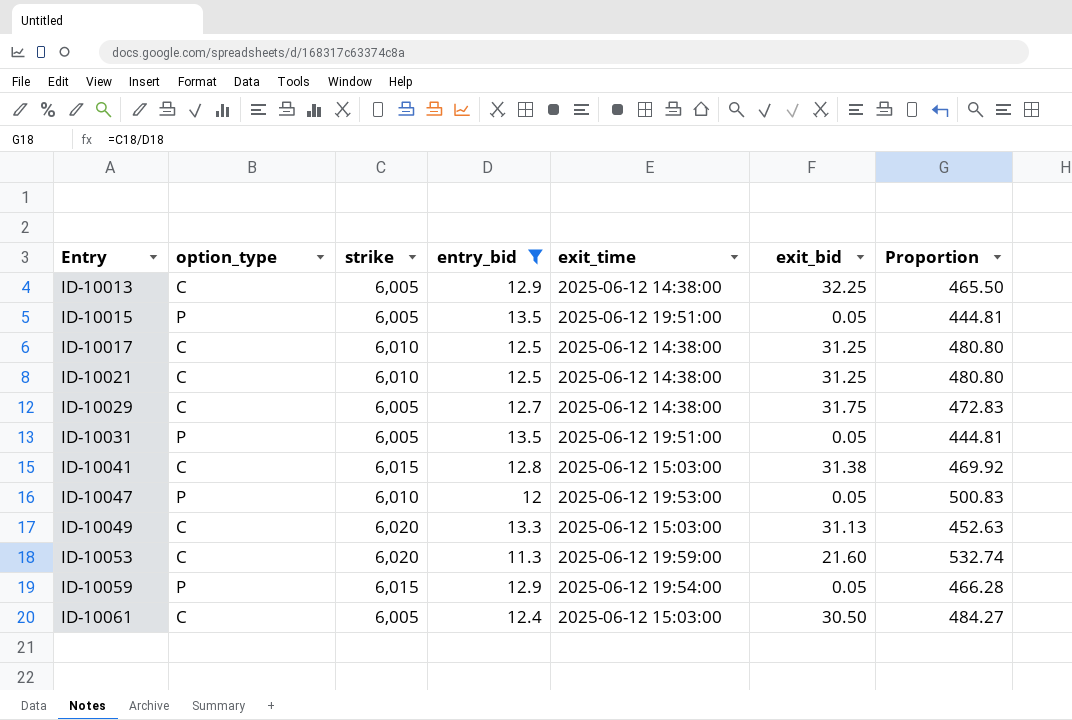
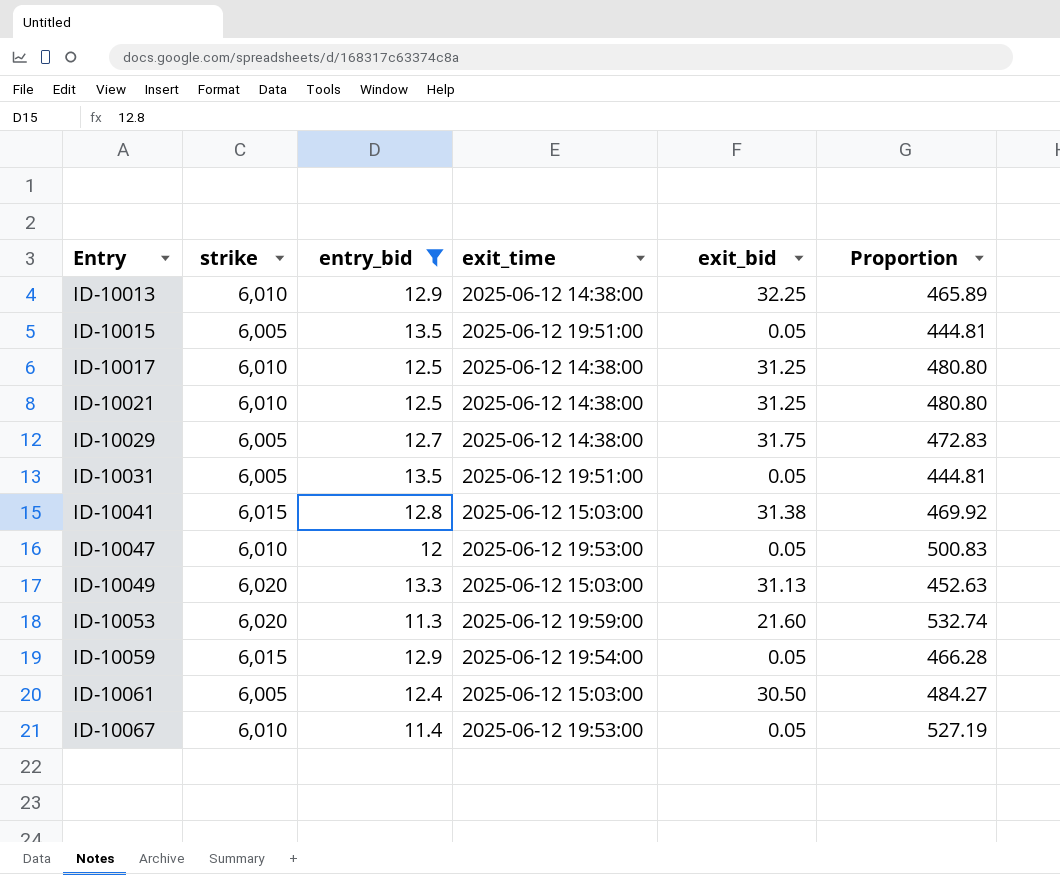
column option_type | position: 2 -> none
ID-10013 | strike: 6,005 -> 6,010
ID-10013 | Proportion: 465.50 -> 465.89
row ID-10067: none -> 6,010 | 11.4 | 2025-06-12 19:53:00 | 0.05 | 527.19

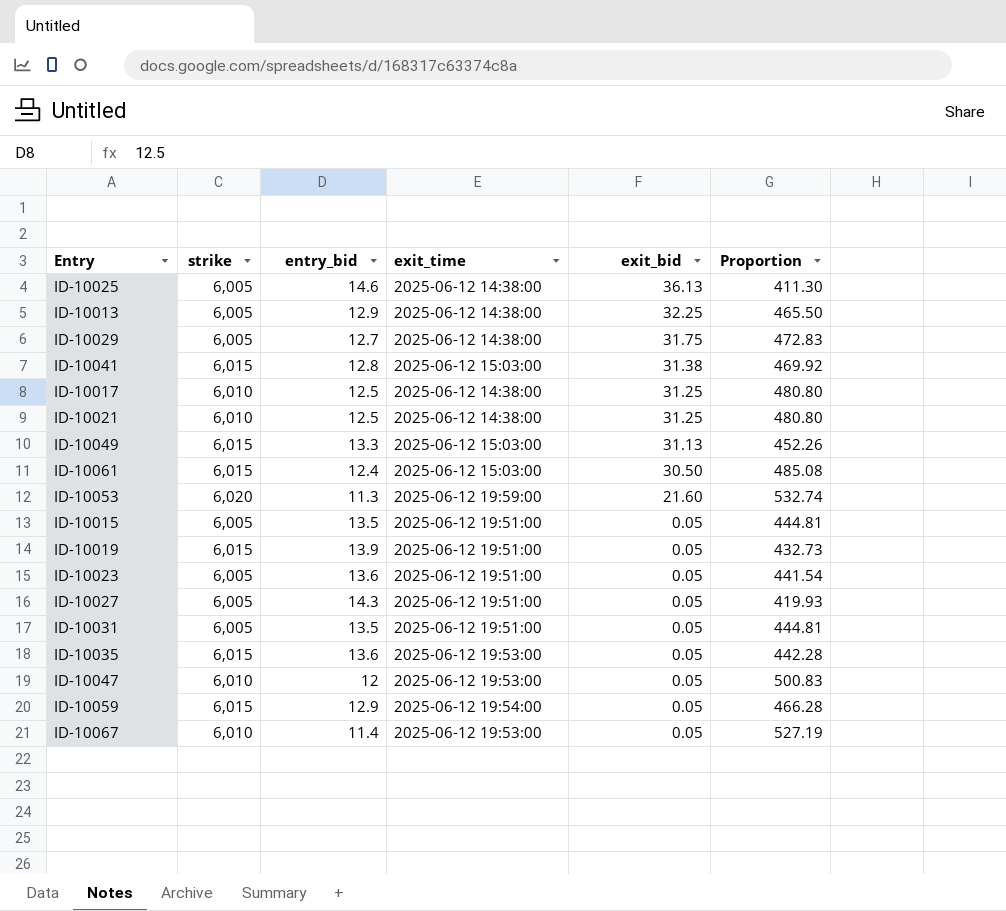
filter: entry_bid <= 13.5 -> none
row order: Entry ascending -> exit_bid descending
ID-10013 | strike: 6,010 -> 6,005
ID-10013 | Proportion: 465.89 -> 465.50
ID-10049 | strike: 6,020 -> 6,015
ID-10049 | Proportion: 452.63 -> 452.26
ID-10061 | strike: 6,005 -> 6,015
ID-10061 | Proportion: 484.27 -> 485.08

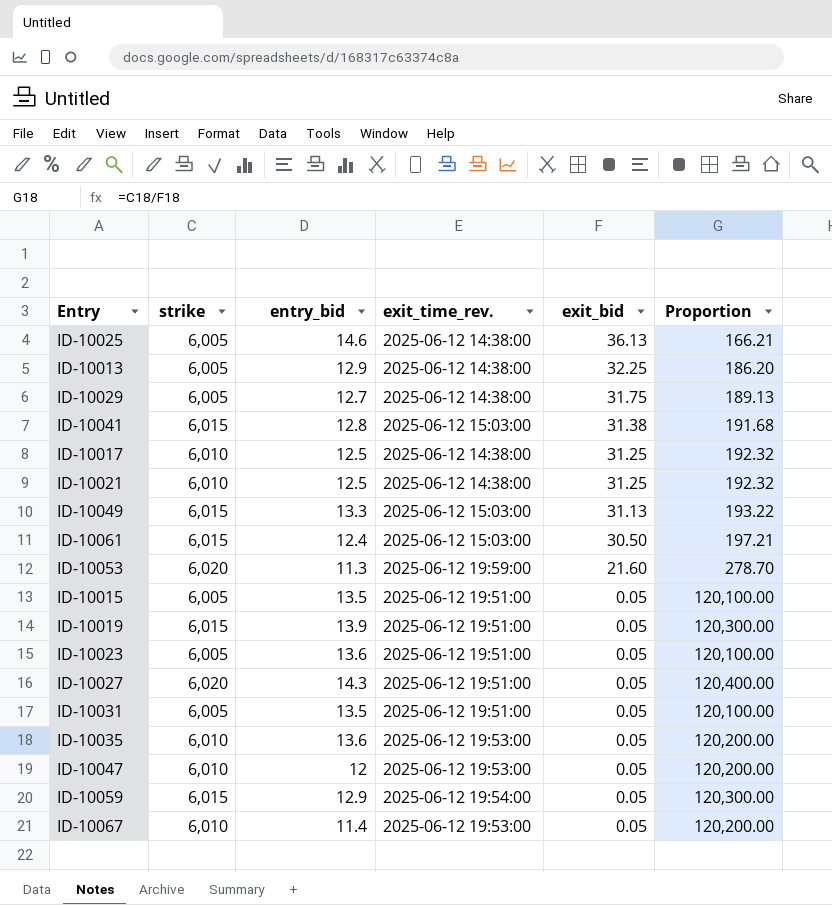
column name: exit_time -> exit_time_rev.
column Proportion | formula: [strike] / [entry_bid] -> [strike] / [exit_bid]
ID-10027 | strike: 6,005 -> 6,020
ID-10035 | strike: 6,015 -> 6,010

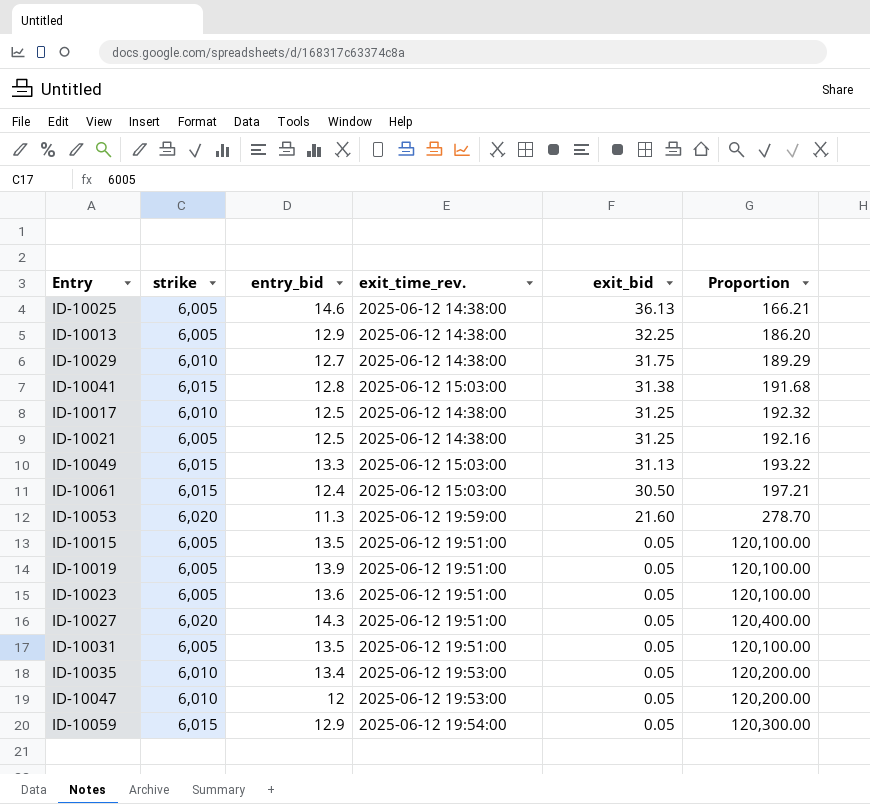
row ID-10067: 6,010 | 11.4 | 2025-06-12 19:53:00 | 0.05 | 120,200.00 -> none
ID-10029 | strike: 6,005 -> 6,010
ID-10029 | Proportion: 189.13 -> 189.29
ID-10021 | strike: 6,010 -> 6,005
ID-10021 | Proportion: 192.32 -> 192.16
ID-10019 | strike: 6,015 -> 6,005
ID-10019 | Proportion: 120,300.00 -> 120,100.00
ID-10035 | entry_bid: 13.6 -> 13.4

